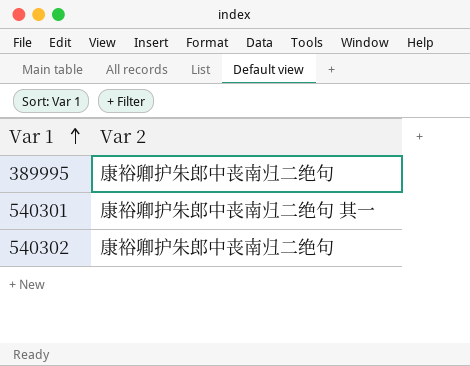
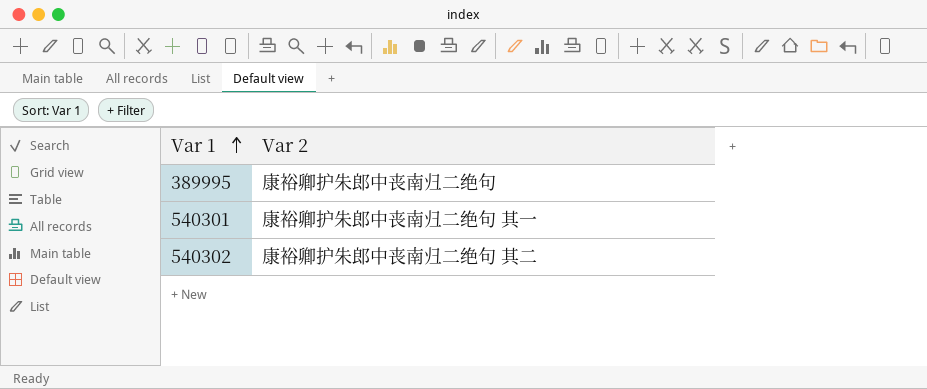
540302 | Var 2: 康裕卿护朱郎中丧南归二绝句 -> 康裕卿护朱郎中丧南归二绝句 其二

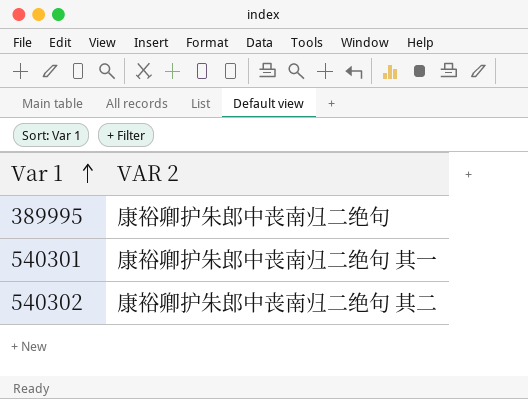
column name: Var 2 -> VAR 2

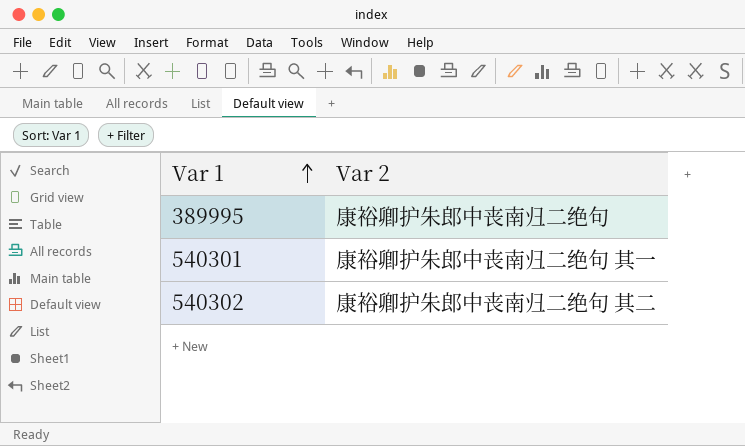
column name: VAR 2 -> Var 2

